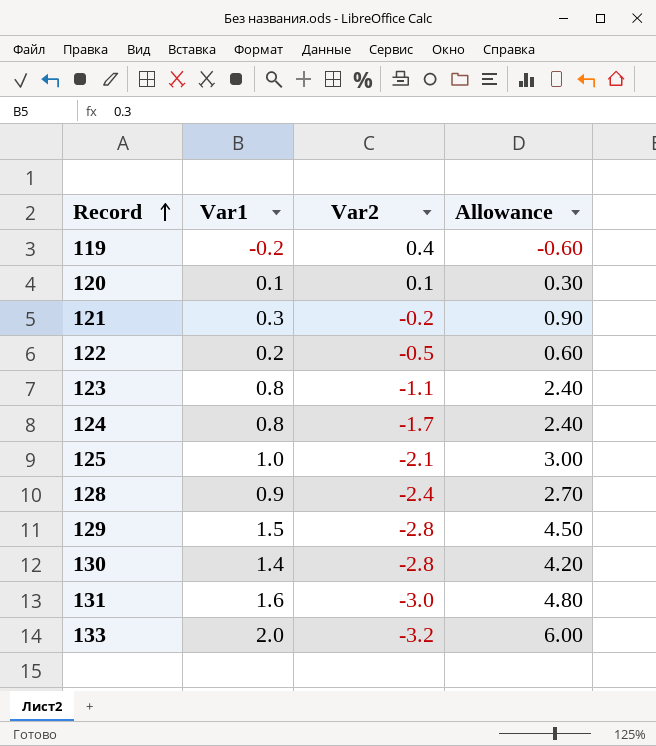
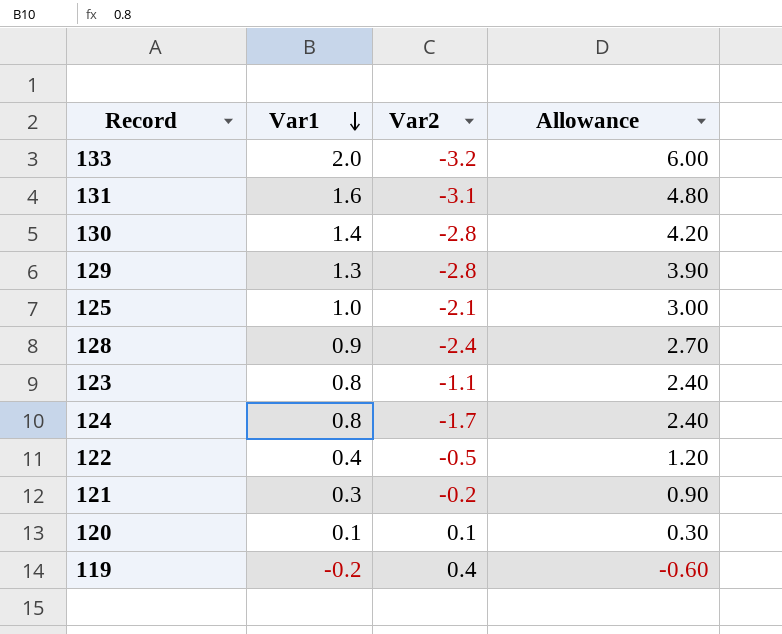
row order: Record ascending -> Var1 descending
131 | Var2: -3.0 -> -3.1
129 | Var1: 1.5 -> 1.3
129 | Allowance: 4.50 -> 3.90
122 | Var1: 0.2 -> 0.4
122 | Allowance: 0.60 -> 1.20

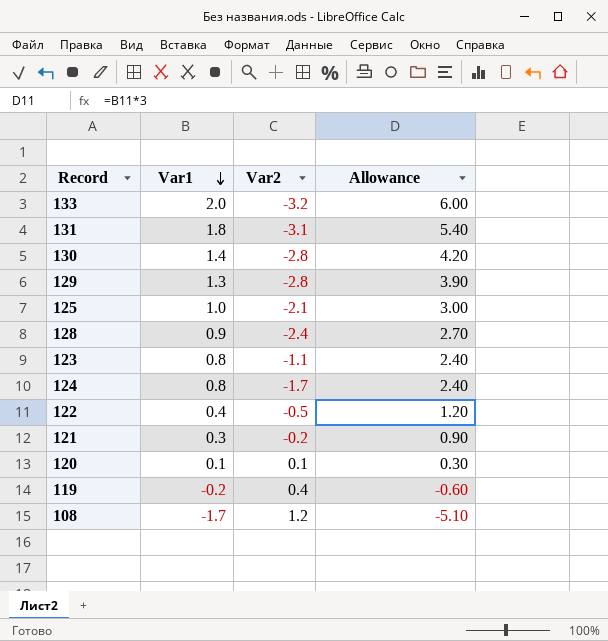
131 | Var1: 1.6 -> 1.8
131 | Allowance: 4.80 -> 5.40
row 108: none -> -1.7 | 1.2 | -5.10

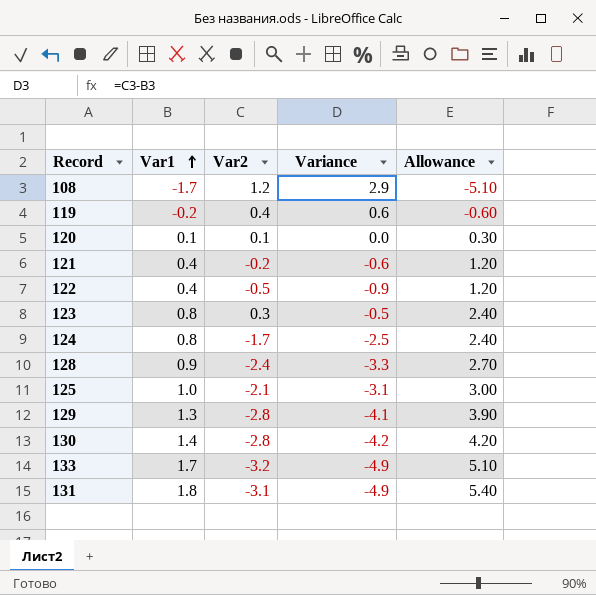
row order: Var1 descending -> Var1 ascending
column Variance | formula: none -> [Var2] - [Var1]
121 | Var1: 0.3 -> 0.4
121 | Allowance: 0.90 -> 1.20
123 | Var2: -1.1 -> 0.3
133 | Var1: 2.0 -> 1.7
133 | Allowance: 6.00 -> 5.10

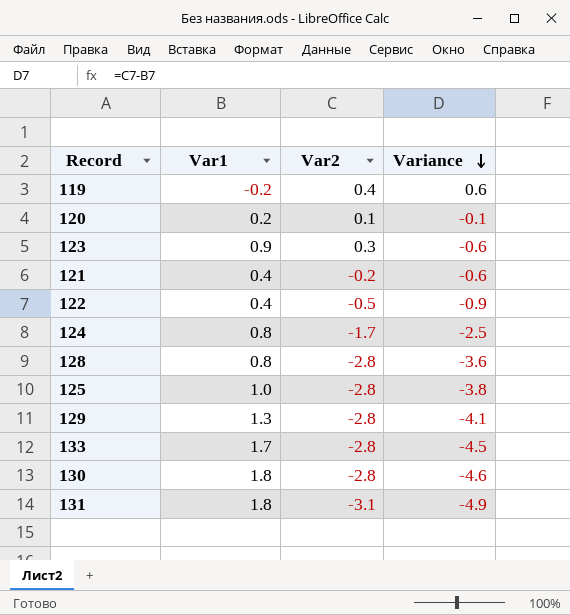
row order: Var1 ascending -> Variance descending
column Allowance | formula: [Var1] * 3 -> none
row 108: -1.7 | 1.2 | 2.9 | -5.10 -> none
120 | Var1: 0.1 -> 0.2
120 | Variance: 0.0 -> -0.1
123 | Var1: 0.8 -> 0.9
123 | Variance: -0.5 -> -0.6
128 | Var1: 0.9 -> 0.8
128 | Var2: -2.4 -> -2.8
128 | Variance: -3.3 -> -3.6
125 | Var2: -2.1 -> -2.8
125 | Variance: -3.1 -> -3.8
133 | Var2: -3.2 -> -2.8
133 | Variance: -4.9 -> -4.5
130 | Var1: 1.4 -> 1.8
130 | Variance: -4.2 -> -4.6

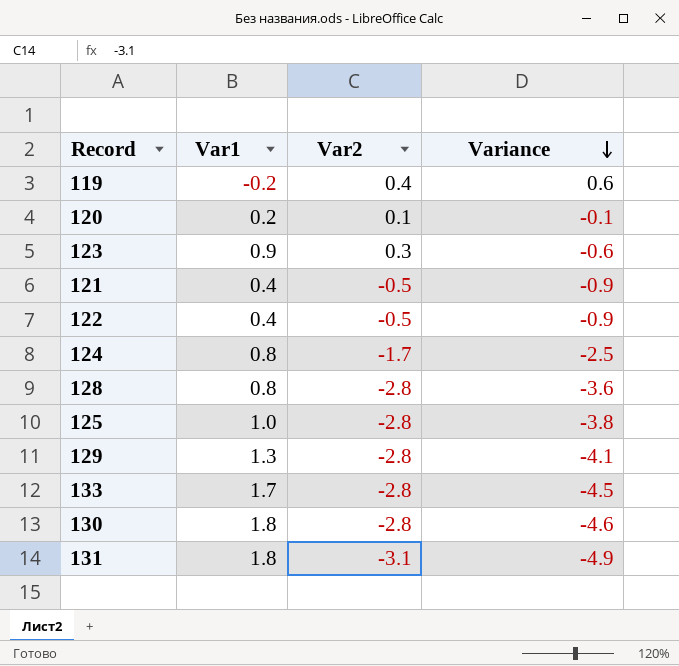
121 | Var2: -0.2 -> -0.5
121 | Variance: -0.6 -> -0.9

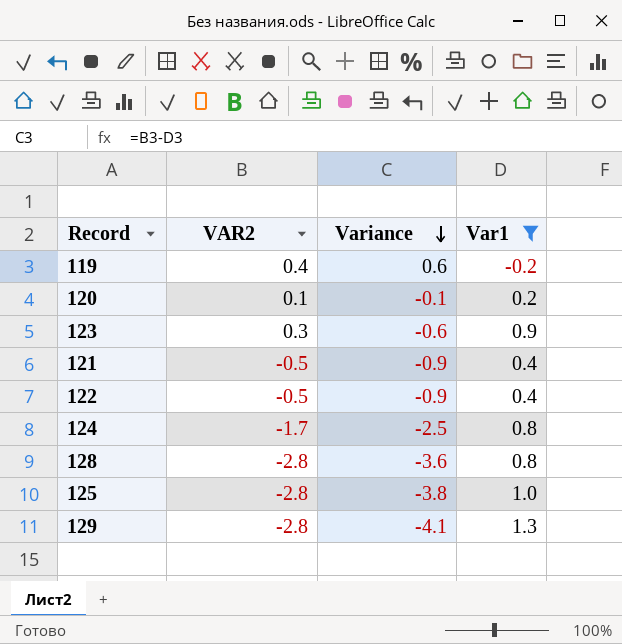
filter: none -> Var1 <= 1.3
column name: Var2 -> VAR2
column Var1 | position: 2 -> 4

